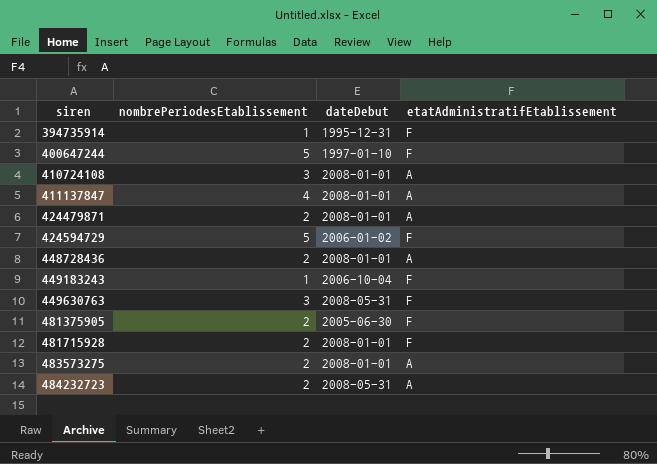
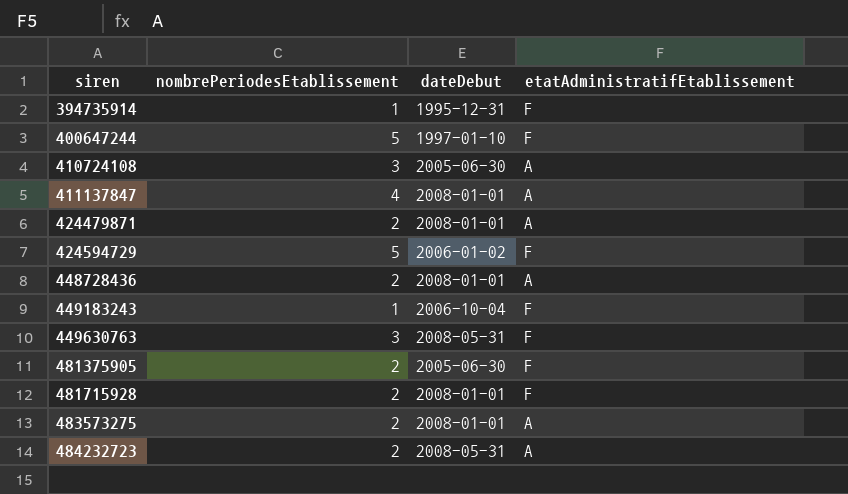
410724108 | dateDebut: 2008-01-01 -> 2005-06-30

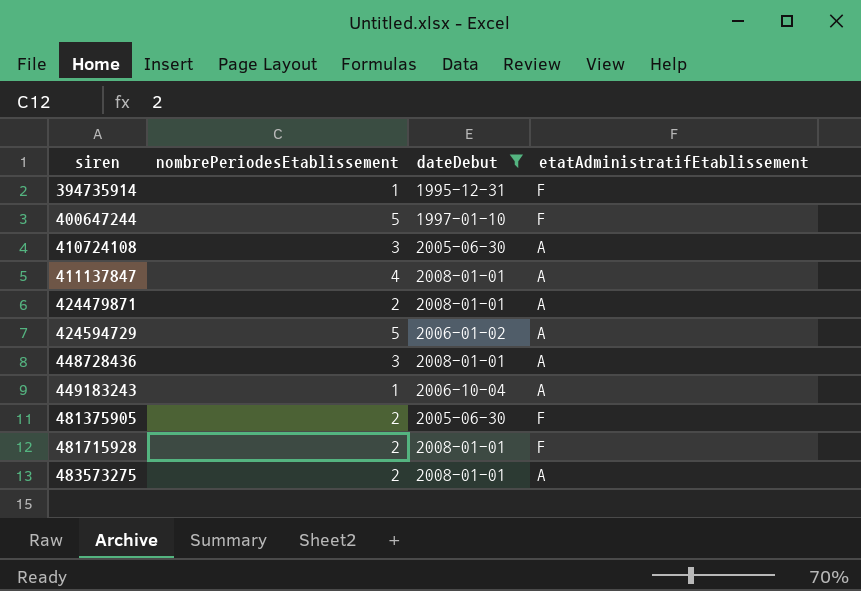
filter: none -> dateDebut != 2008-05-31
424594729 | etatAdministratifEtablissement: F -> A
448728436 | nombrePeriodesEtablissement: 2 -> 3
449183243 | etatAdministratifEtablissement: F -> A

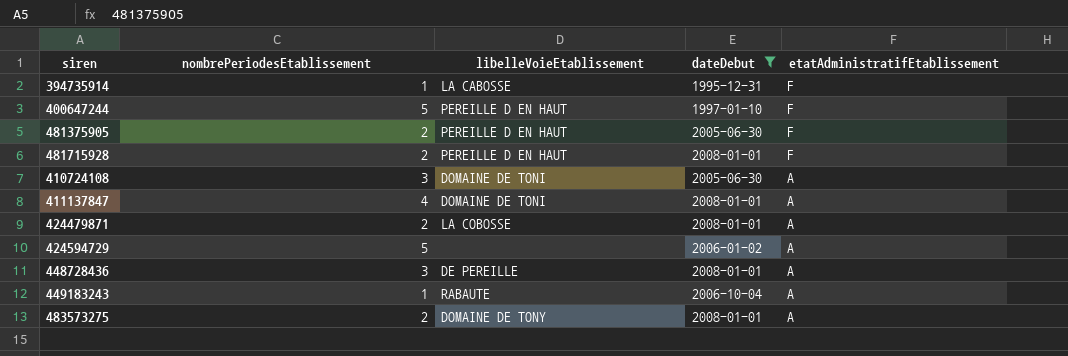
row order: siren ascending -> etatAdministratifEtablissement descending
column libelleVoieEtablissement | position: none -> 3

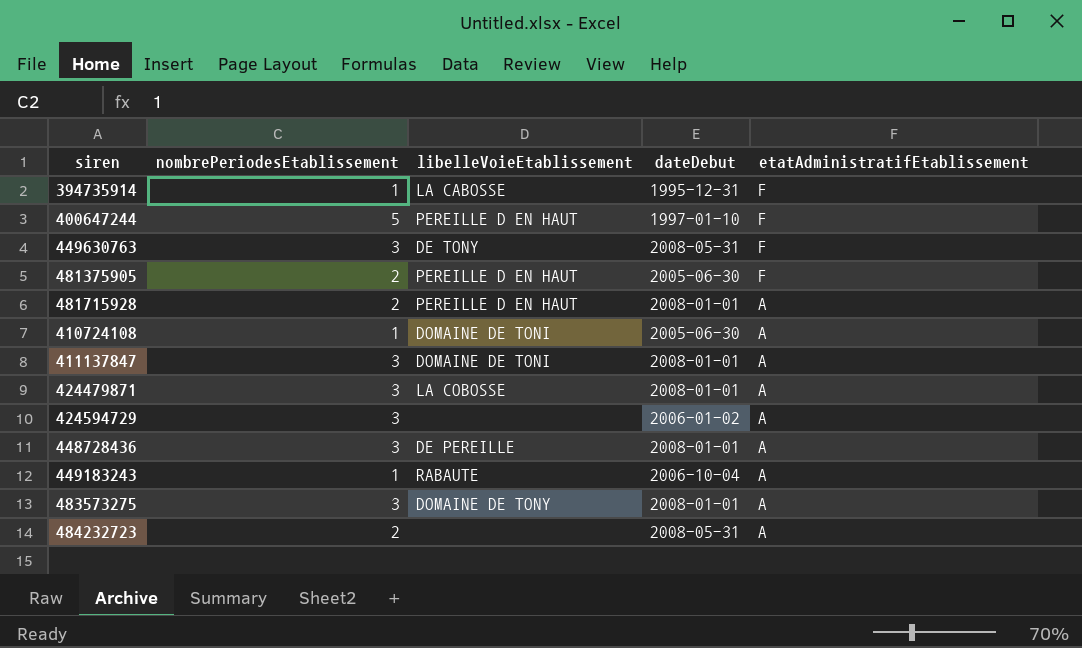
filter: dateDebut != 2008-05-31 -> none
481715928 | etatAdministratifEtablissement: F -> A
410724108 | nombrePeriodesEtablissement: 3 -> 1
411137847 | nombrePeriodesEtablissement: 4 -> 3
424479871 | nombrePeriodesEtablissement: 2 -> 3
424594729 | nombrePeriodesEtablissement: 5 -> 3
483573275 | nombrePeriodesEtablissement: 2 -> 3

